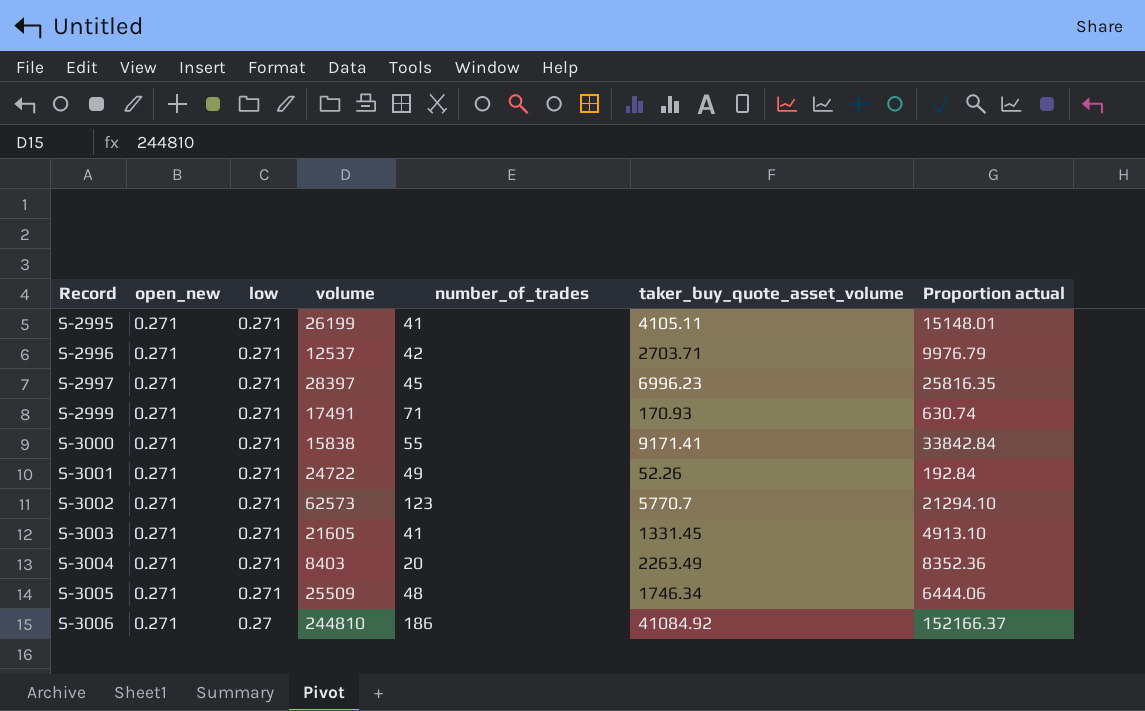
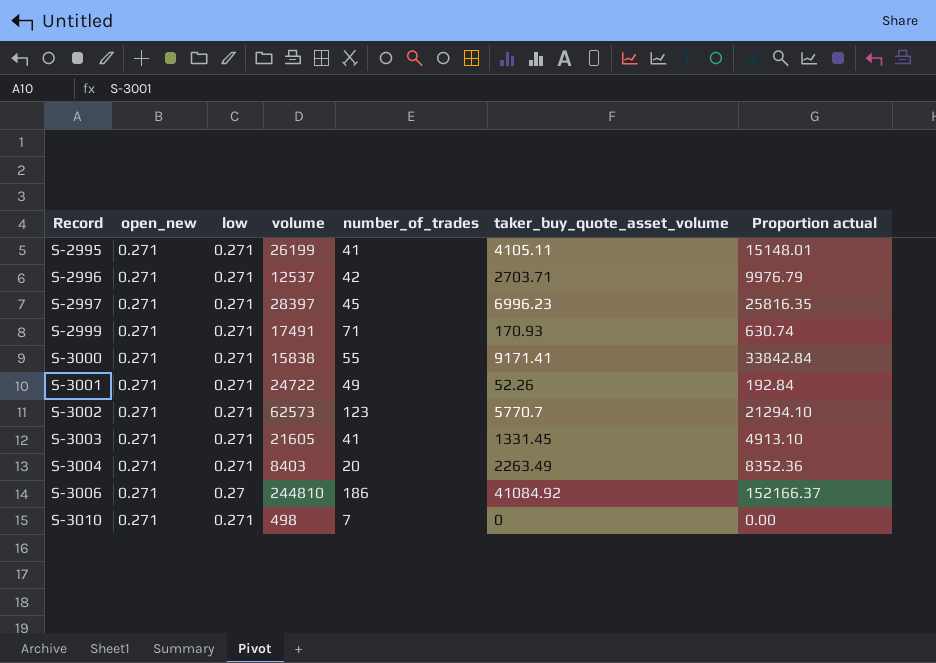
row S-3005: 0.271 | 0.271 | 25509 | 48 | 1746.34 | 6444.06 -> none
row S-3010: none -> 0.271 | 0.271 | 498 | 7 | 0 | 0.00

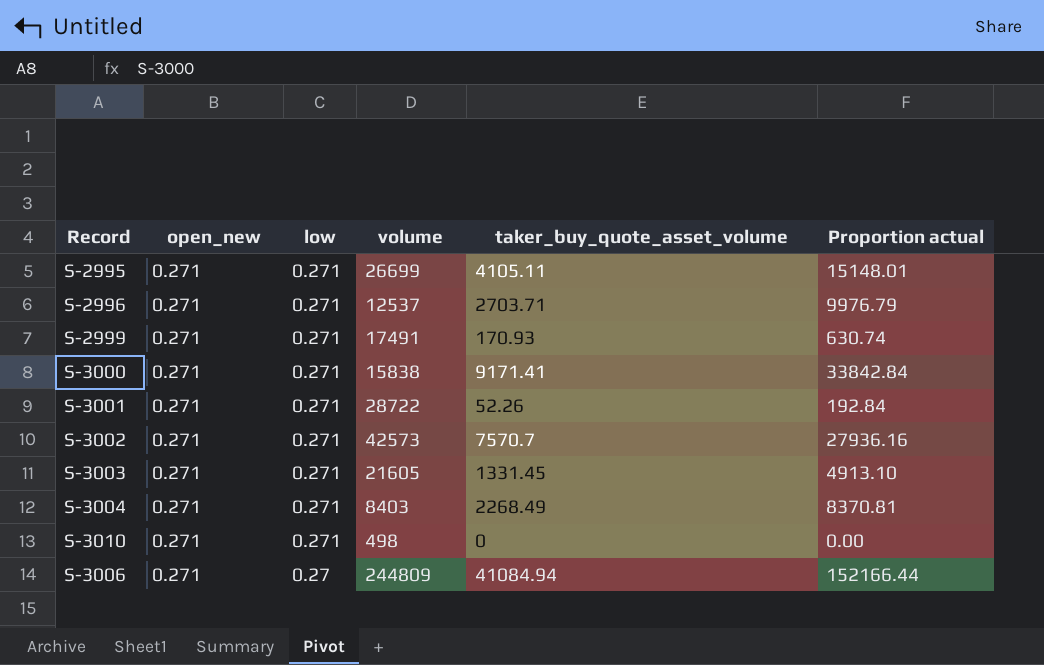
row order: Record ascending -> low descending
column number_of_trades | position: 5 -> none
row S-2997: 0.271 | 0.271 | 28397 | 45 | 6996.23 | 25816.35 -> none
S-2995 | volume: 26199 -> 26699
S-3001 | volume: 24722 -> 28722
S-3002 | volume: 62573 -> 42573
S-3002 | taker_buy_quote_asset_volume: 5770.7 -> 7570.7
S-3002 | Proportion actual: 21294.10 -> 27936.16
S-3004 | taker_buy_quote_asset_volume: 2263.49 -> 2268.49
S-3004 | Proportion actual: 8352.36 -> 8370.81
S-3006 | volume: 244810 -> 244809
S-3006 | taker_buy_quote_asset_volume: 41084.92 -> 41084.94
S-3006 | Proportion actual: 152166.37 -> 152166.44

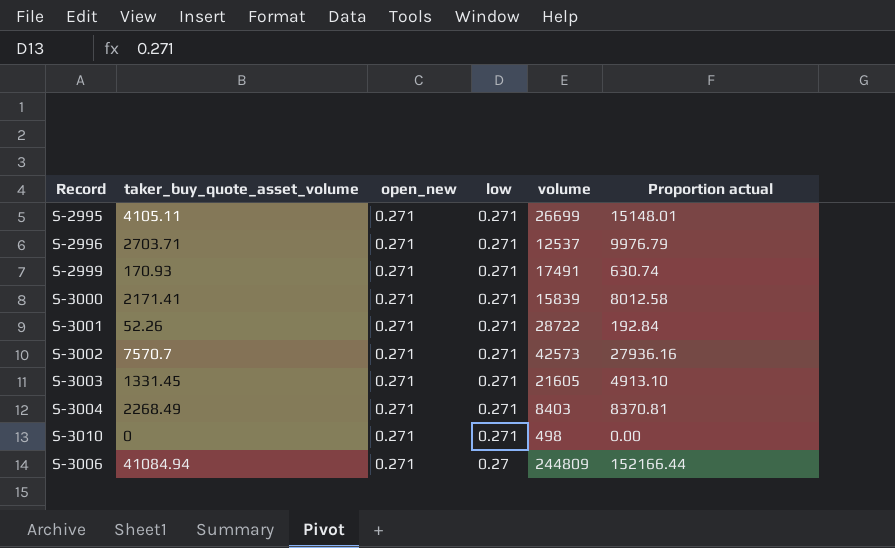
column taker_buy_quote_asset_volume | position: 5 -> 2
S-3000 | taker_buy_quote_asset_volume: 9171.41 -> 2171.41
S-3000 | volume: 15838 -> 15839
S-3000 | Proportion actual: 33842.84 -> 8012.58

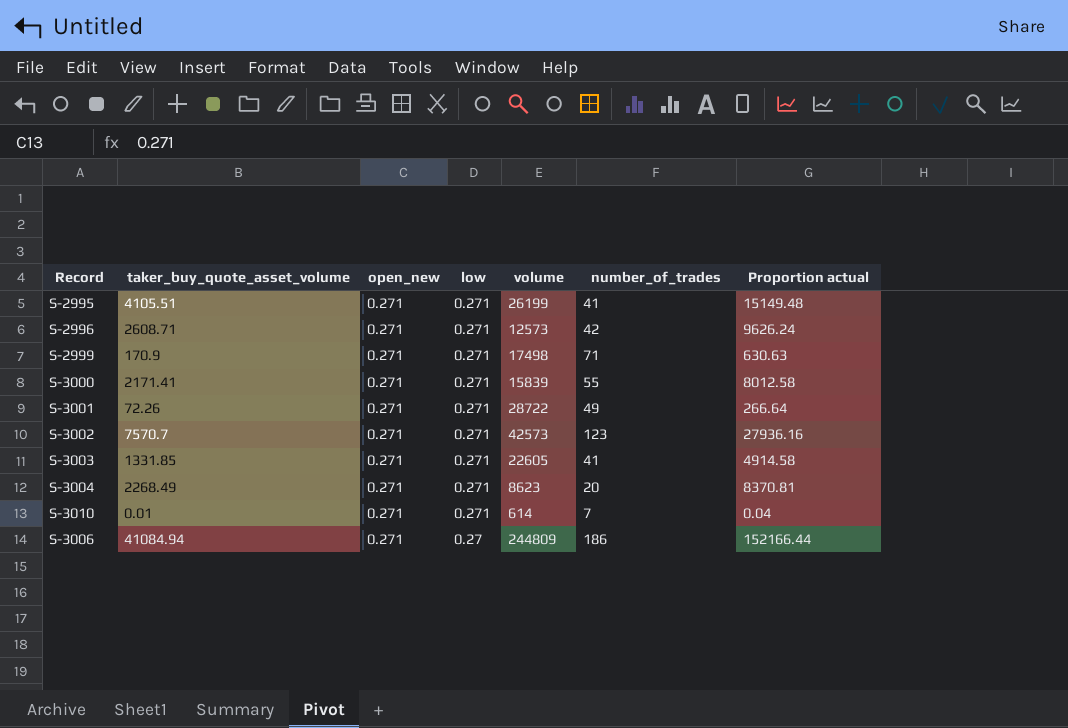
column number_of_trades | position: none -> 6
S-2995 | taker_buy_quote_asset_volume: 4105.11 -> 4105.51
S-2995 | volume: 26699 -> 26199
S-2995 | Proportion actual: 15148.01 -> 15149.48
S-2996 | taker_buy_quote_asset_volume: 2703.71 -> 2608.71
S-2996 | volume: 12537 -> 12573
S-2996 | Proportion actual: 9976.79 -> 9626.24
S-2999 | taker_buy_quote_asset_volume: 170.93 -> 170.9
S-2999 | volume: 17491 -> 17498
S-2999 | Proportion actual: 630.74 -> 630.63
S-3001 | taker_buy_quote_asset_volume: 52.26 -> 72.26
S-3001 | Proportion actual: 192.84 -> 266.64
S-3003 | taker_buy_quote_asset_volume: 1331.45 -> 1331.85
S-3003 | volume: 21605 -> 22605
S-3003 | Proportion actual: 4913.10 -> 4914.58
S-3004 | volume: 8403 -> 8623
S-3010 | taker_buy_quote_asset_volume: 0 -> 0.01
S-3010 | volume: 498 -> 614
S-3010 | Proportion actual: 0.00 -> 0.04

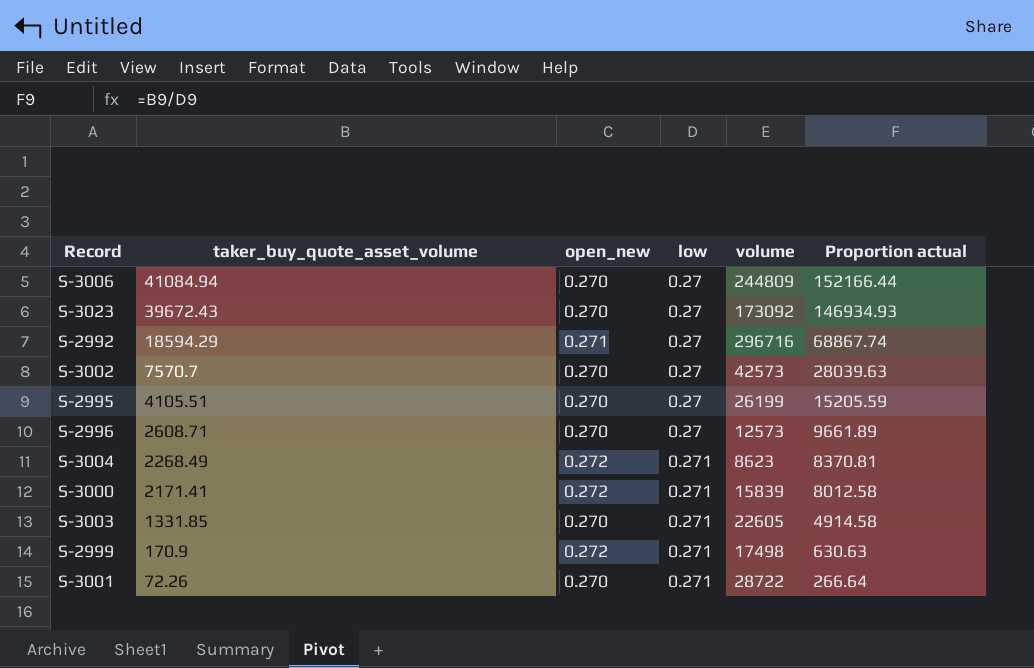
row order: low descending -> taker_buy_quote_asset_volume descending
column number_of_trades | position: 6 -> none
row S-3010: 0.01 | 0.271 | 0.271 | 614 | 7 | 0.04 -> none
S-3006 | open_new: 0.271 -> 0.270
row S-3023: none -> 39672.43 | 0.270 | 0.27 | 173092 | 146934.93
row S-2992: none -> 18594.29 | 0.271 | 0.27 | 296716 | 68867.74
S-3002 | open_new: 0.271 -> 0.270
S-3002 | low: 0.271 -> 0.27
S-3002 | Proportion actual: 27936.16 -> 28039.63
S-2995 | open_new: 0.271 -> 0.270
S-2995 | low: 0.271 -> 0.27
S-2995 | Proportion actual: 15149.48 -> 15205.59
S-2996 | open_new: 0.271 -> 0.270
S-2996 | low: 0.271 -> 0.27
S-2996 | Proportion actual: 9626.24 -> 9661.89
S-3004 | open_new: 0.271 -> 0.272
S-3000 | open_new: 0.271 -> 0.272
S-3003 | open_new: 0.271 -> 0.270
S-2999 | open_new: 0.271 -> 0.272
S-3001 | open_new: 0.271 -> 0.270

